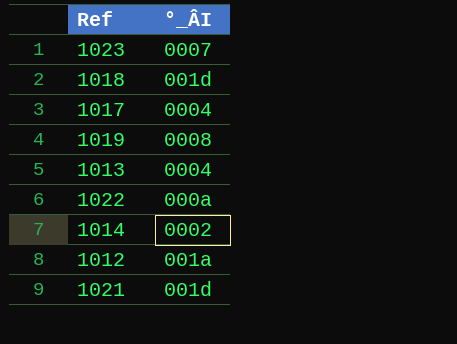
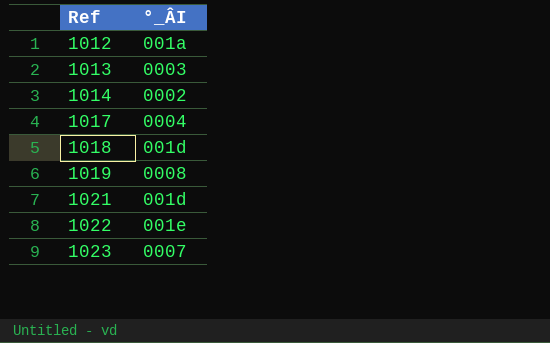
row order: none -> Ref ascending
1013 | °_ÂI: 0004 -> 0003
1022 | °_ÂI: 000a -> 001e

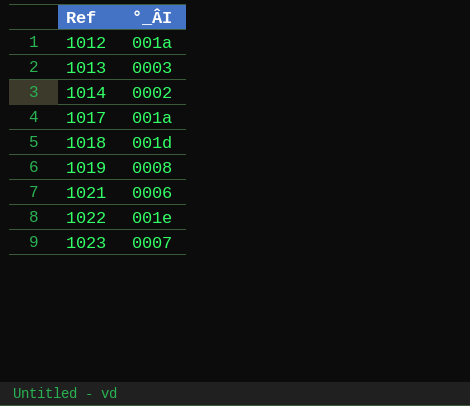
1017 | °_ÂI: 0004 -> 001a
1021 | °_ÂI: 001d -> 0006

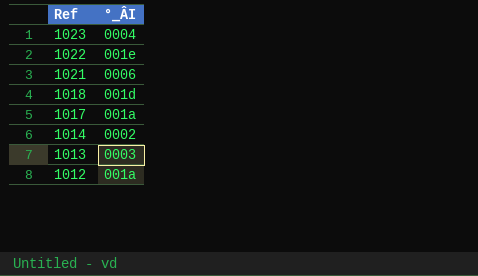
row order: Ref ascending -> Ref descending
row 1019: 0008 -> none
1023 | °_ÂI: 0007 -> 0004

